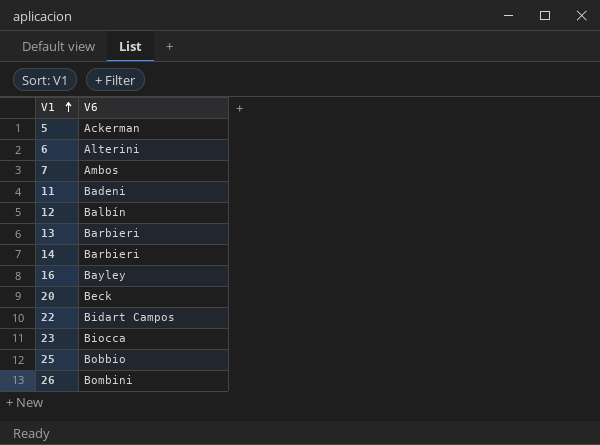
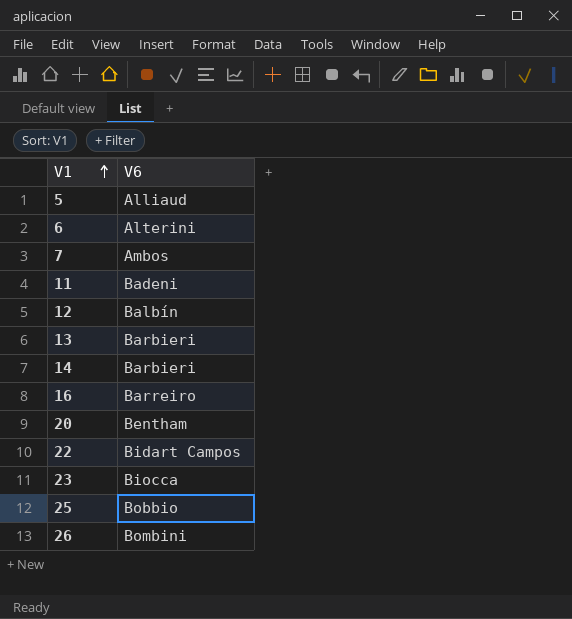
5 | V6: Ackerman -> Alliaud
16 | V6: Bayley -> Barreiro
20 | V6: Beck -> Bentham

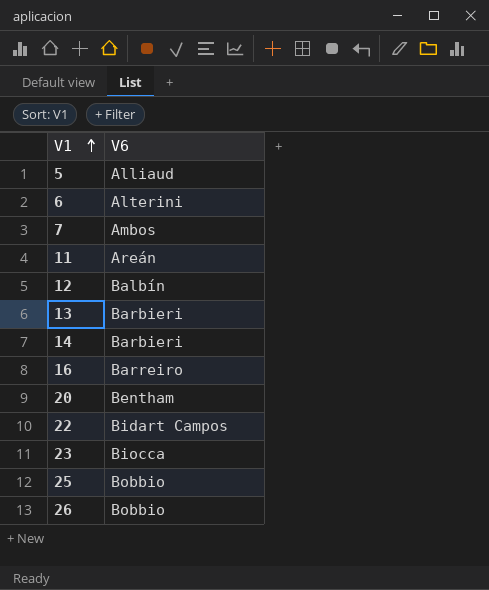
11 | V6: Badeni -> Areán
26 | V6: Bombini -> Bobbio

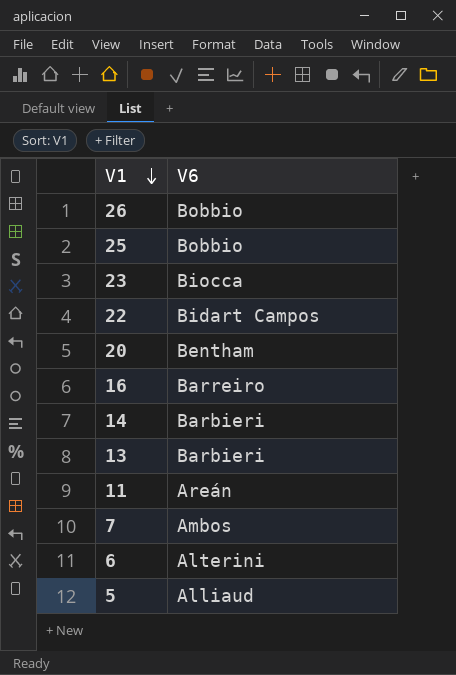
row order: V1 ascending -> V1 descending
row 12: Balbín -> none

